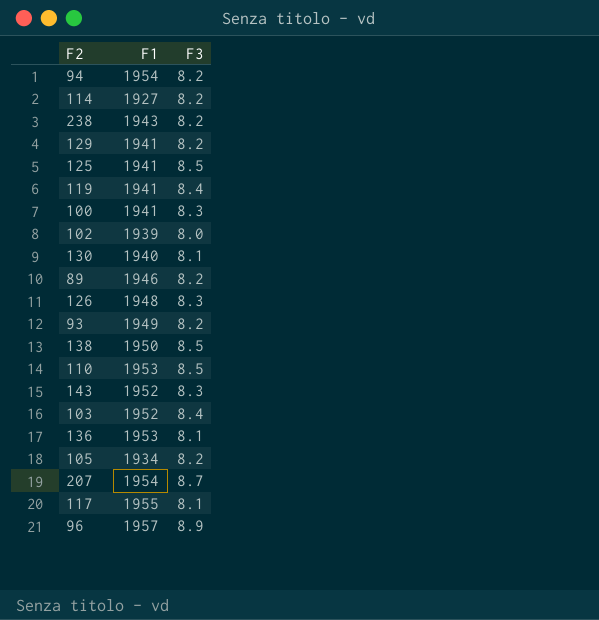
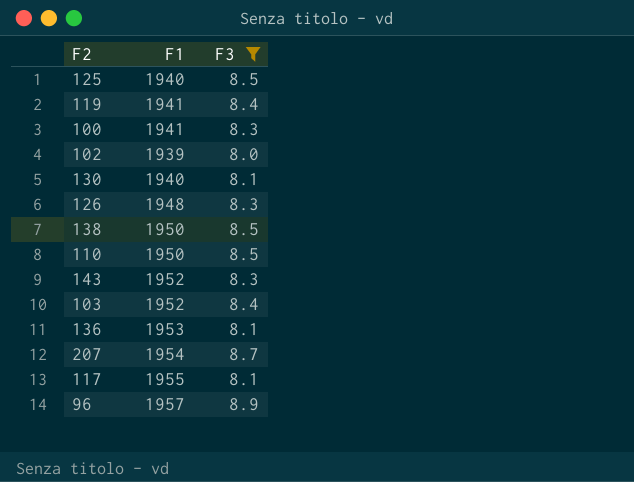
filter: none -> F3 != 8.2
125 | F1: 1941 -> 1940
110 | F1: 1953 -> 1950

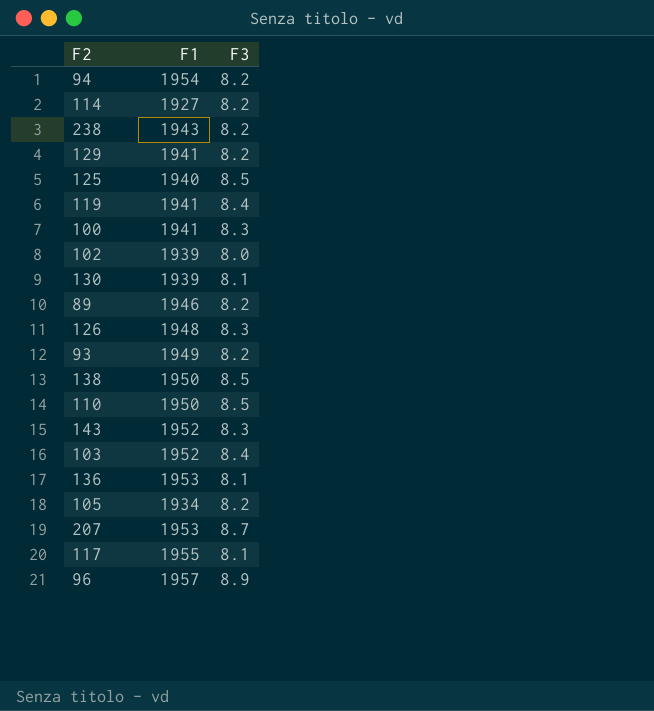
filter: F3 != 8.2 -> none
130 | F1: 1940 -> 1939
207 | F1: 1954 -> 1953

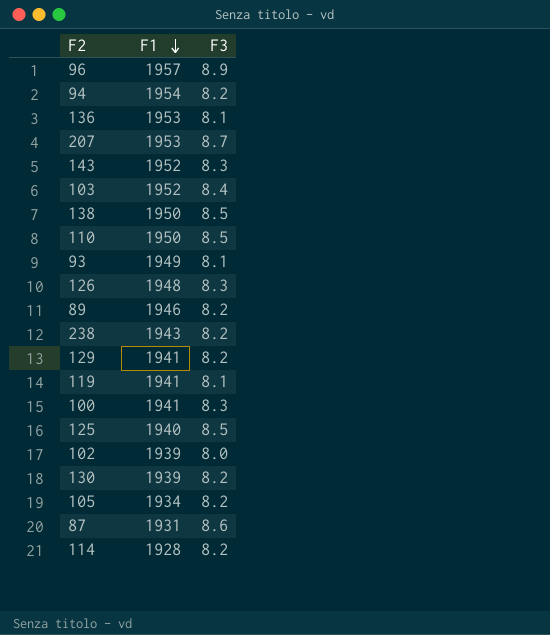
row order: none -> F1 descending
row 117: 1955 | 8.1 -> none
93 | F3: 8.2 -> 8.1
119 | F3: 8.4 -> 8.1
130 | F3: 8.1 -> 8.2
row 87: none -> 1931 | 8.6
114 | F1: 1927 -> 1928

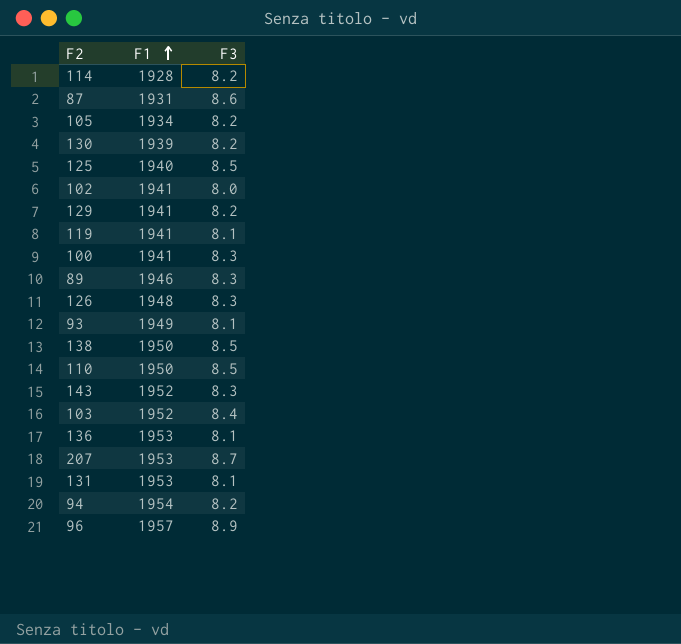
row order: F1 descending -> F1 ascending
row 238: 1943 | 8.2 -> none
102 | F1: 1939 -> 1941
89 | F3: 8.2 -> 8.3
row 131: none -> 1953 | 8.1

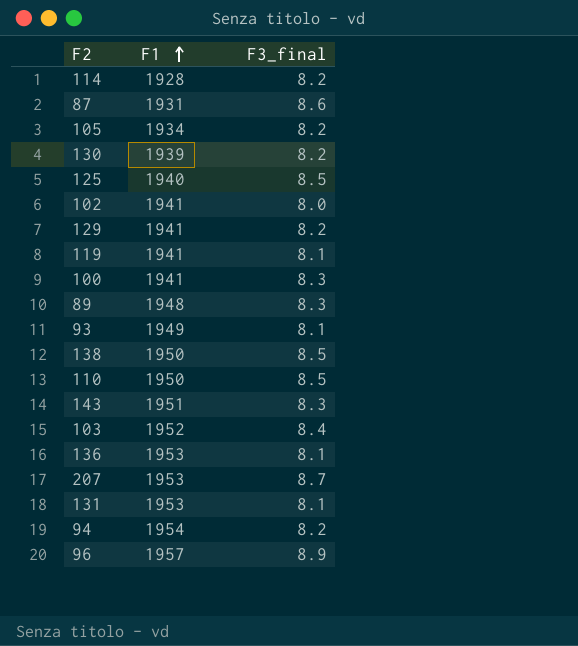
column name: F3 -> F3_final
row 126: 1948 | 8.3 -> none
89 | F1: 1946 -> 1948
143 | F1: 1952 -> 1951

